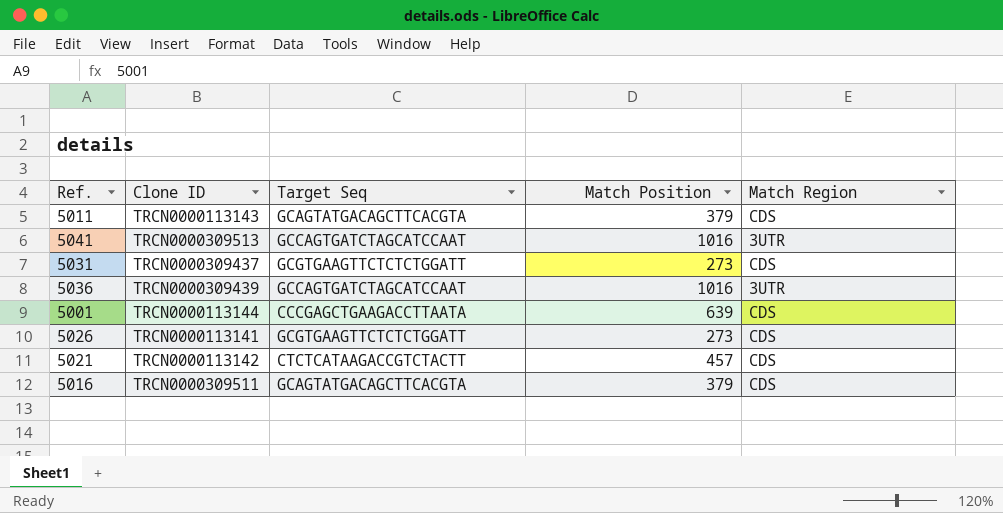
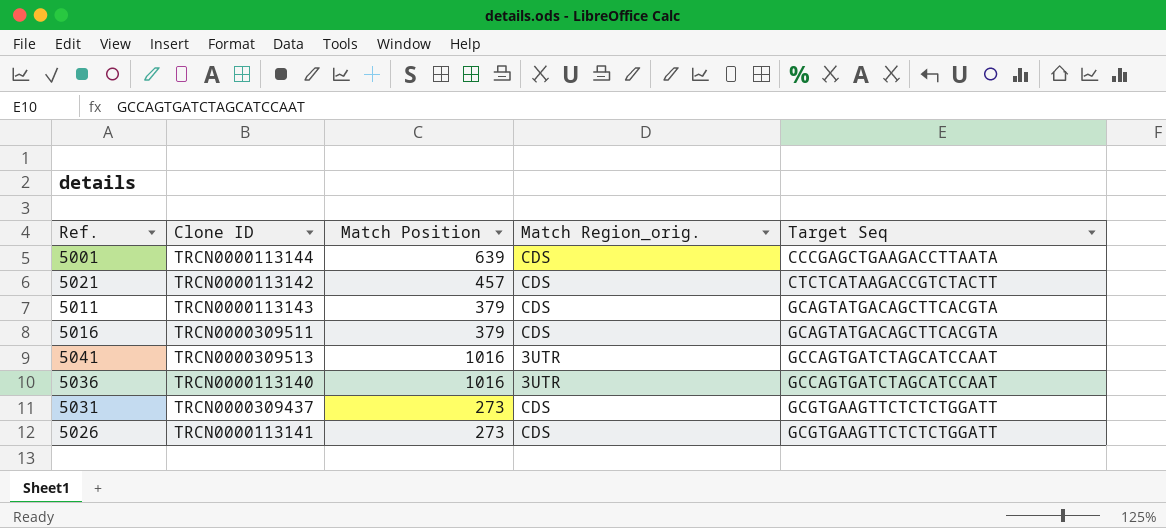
row order: none -> Target Seq ascending
column name: Match Region -> Match Region_orig.
column Target Seq | position: 3 -> 5
5036 | Clone ID: TRCN0000309439 -> TRCN0000113140

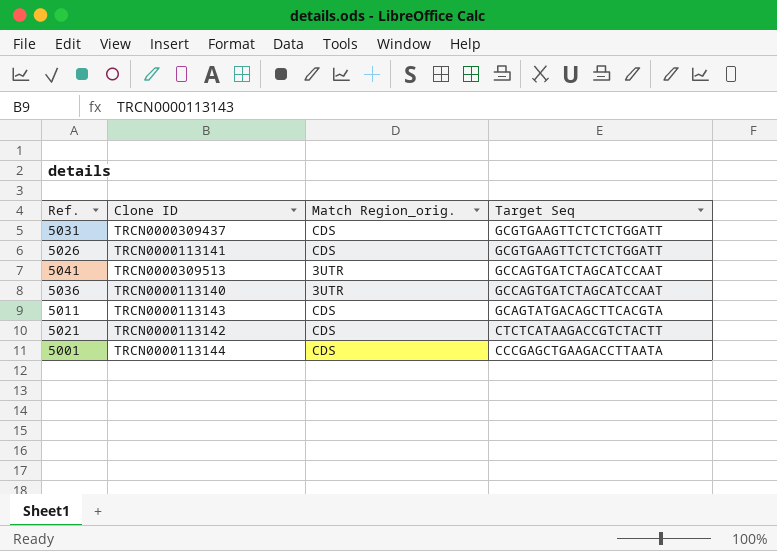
row order: Target Seq ascending -> Target Seq descending
column Match Position | position: 3 -> none
row 5016: TRCN0000309511 | 379 | CDS | GCAGTATGACAGCTTCACGTA -> none

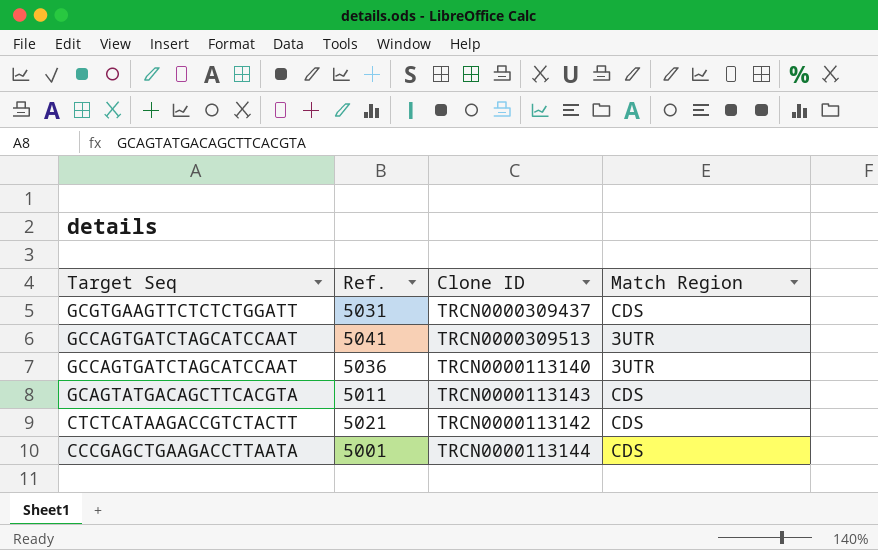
column Target Seq | position: 4 -> 1
column name: Match Region_orig. -> Match Region
row 5026: TRCN0000113141 | CDS | GCGTGAAGTTCTCTCTGGATT -> none

